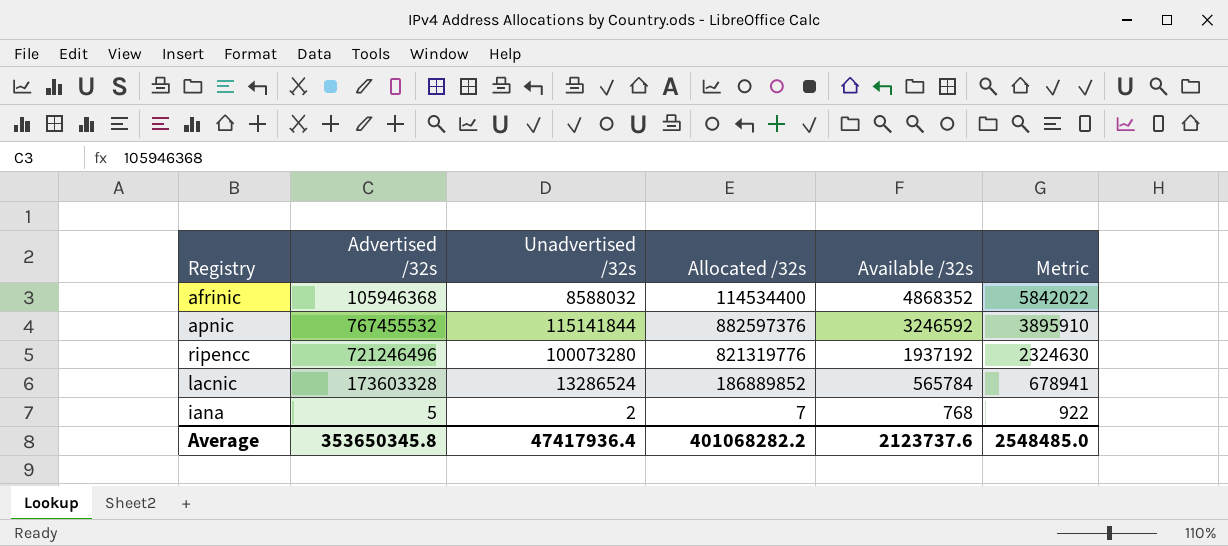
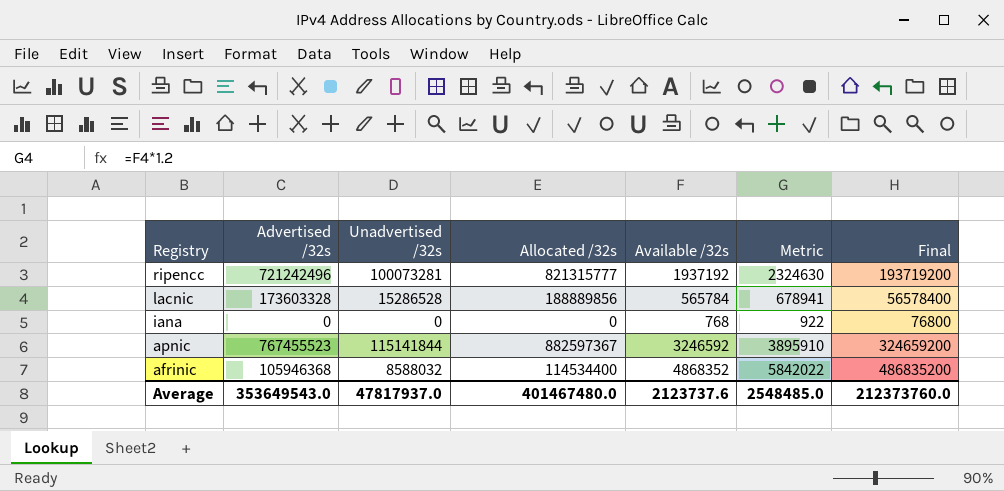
row order: Available /32s descending -> Registry descending
column Final | formula: none -> [Available /32s] * 100
ripencc | Advertised /32s: 721246496 -> 721242496
ripencc | Unadvertised /32s: 100073280 -> 100073281
ripencc | Allocated /32s: 821319776 -> 821315777
lacnic | Unadvertised /32s: 13286524 -> 15286528
lacnic | Allocated /32s: 186889852 -> 188889856
iana | Advertised /32s: 5 -> 0
iana | Unadvertised /32s: 2 -> 0
iana | Allocated /32s: 7 -> 0
apnic | Advertised /32s: 767455532 -> 767455523
apnic | Allocated /32s: 882597376 -> 882597367
Average | Advertised /32s: 353650345.8 -> 353649543.0
Average | Unadvertised /32s: 47417936.4 -> 47817937.0
Average | Allocated /32s: 401068282.2 -> 401467480.0

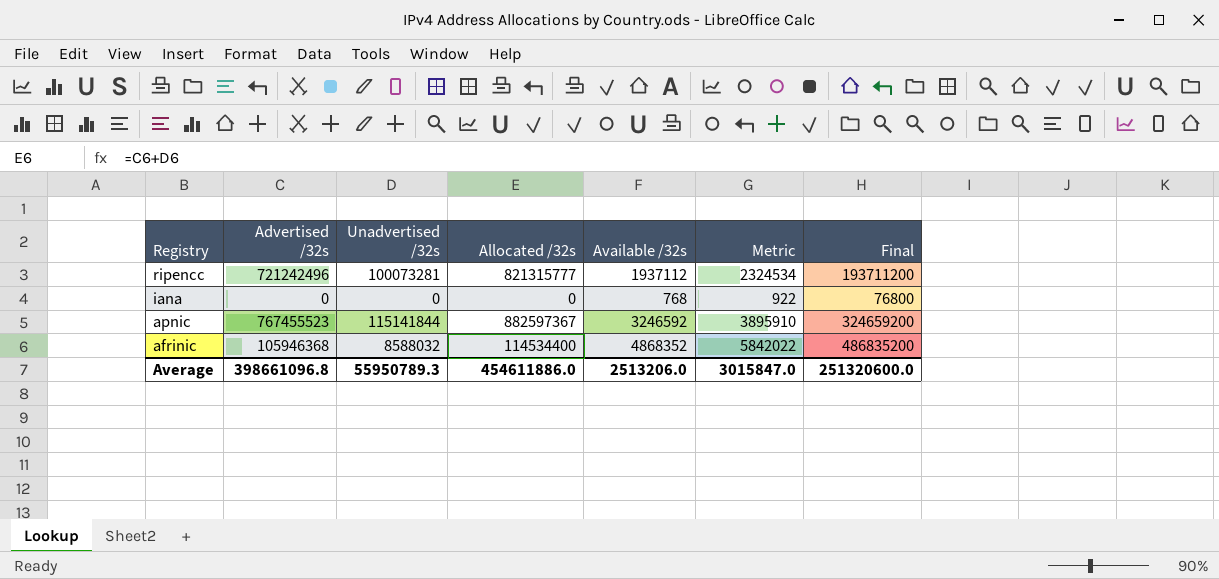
row lacnic: 173603328 | 15286528 | 188889856 | 565784 | 678941 | 56578400 -> none
ripencc | Available /32s: 1937192 -> 1937112
ripencc | Metric: 2324630 -> 2324534
ripencc | Final: 193719200 -> 193711200
Average | Advertised /32s: 353649543.0 -> 398661096.8
Average | Unadvertised /32s: 47817937.0 -> 55950789.3
Average | Allocated /32s: 401467480.0 -> 454611886.0
Average | Available /32s: 2123737.6 -> 2513206.0
Average | Metric: 2548485.0 -> 3015847.0
Average | Final: 212373760.0 -> 251320600.0

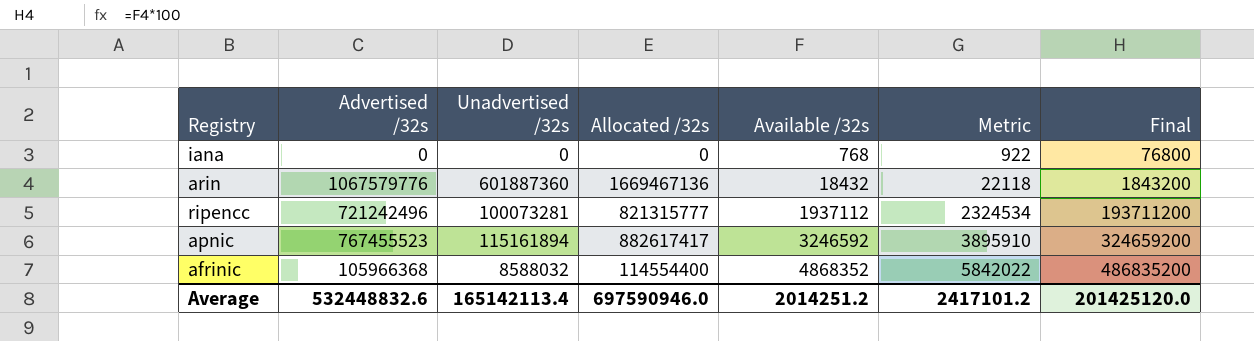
row order: Registry descending -> Available /32s ascending
row arin: none -> 1067579776 | 601887360 | 1669467136 | 18432 | 22118 | 1843200
apnic | Unadvertised /32s: 115141844 -> 115161894
apnic | Allocated /32s: 882597367 -> 882617417
afrinic | Advertised /32s: 105946368 -> 105966368
afrinic | Allocated /32s: 114534400 -> 114554400
Average | Advertised /32s: 398661096.8 -> 532448832.6
Average | Unadvertised /32s: 55950789.3 -> 165142113.4
Average | Allocated /32s: 454611886.0 -> 697590946.0
Average | Available /32s: 2513206.0 -> 2014251.2
Average | Metric: 3015847.0 -> 2417101.2
Average | Final: 251320600.0 -> 201425120.0

